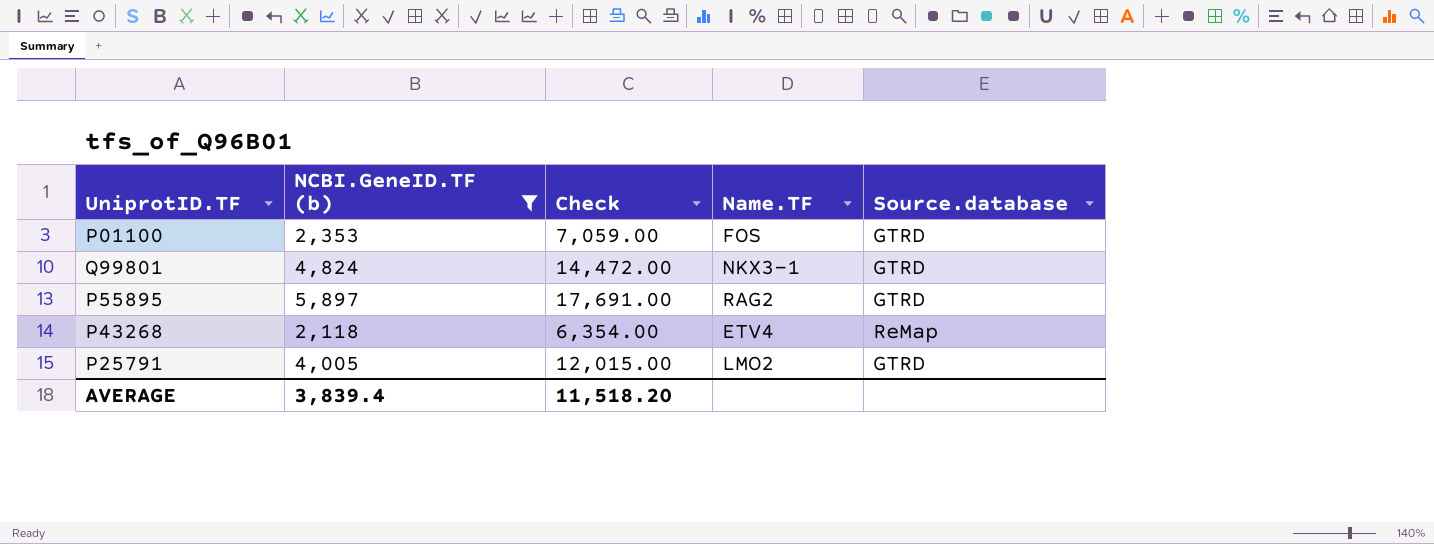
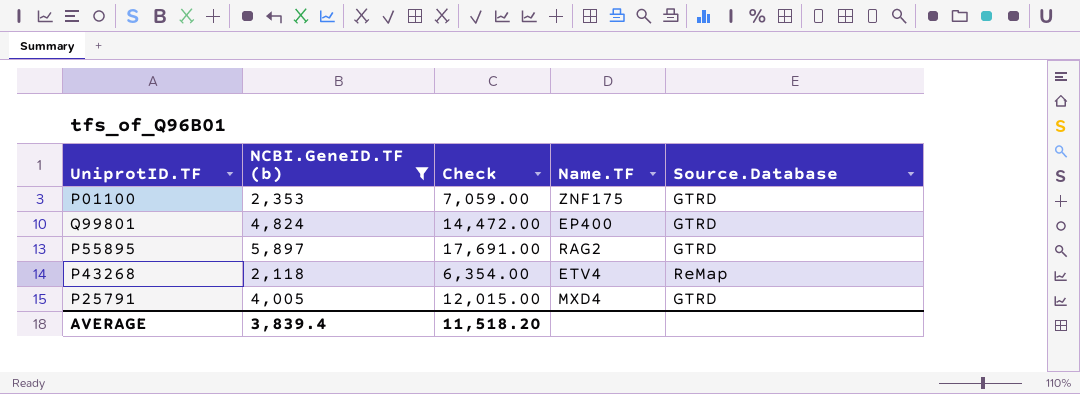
column name: Source.database -> Source.Database
P01100 | Name.TF: FOS -> ZNF175
Q99801 | Name.TF: NKX3-1 -> EP400
P25791 | Name.TF: LMO2 -> MXD4

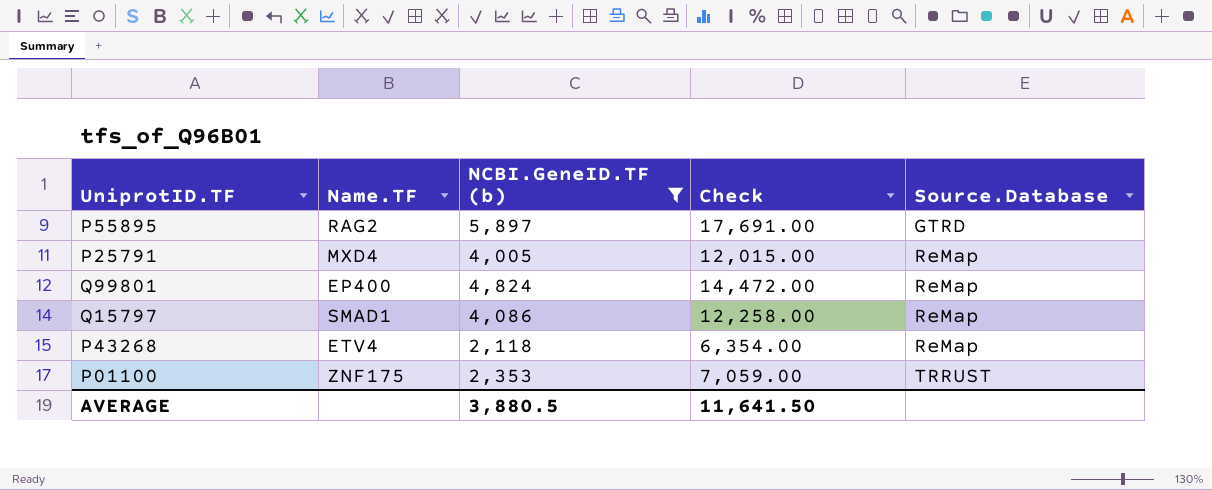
row order: none -> Source.Database ascending
column Name.TF | position: 4 -> 2
P25791 | Source.Database: GTRD -> ReMap
Q99801 | Source.Database: GTRD -> ReMap
row Q15797: none -> SMAD1 | 4,086 | 12,258.00 | ReMap
P01100 | Source.Database: GTRD -> TRRUST
AVERAGE | NCBI.GeneID.TF (b): 3,839.4 -> 3,880.5
AVERAGE | Check: 11,518.20 -> 11,641.50

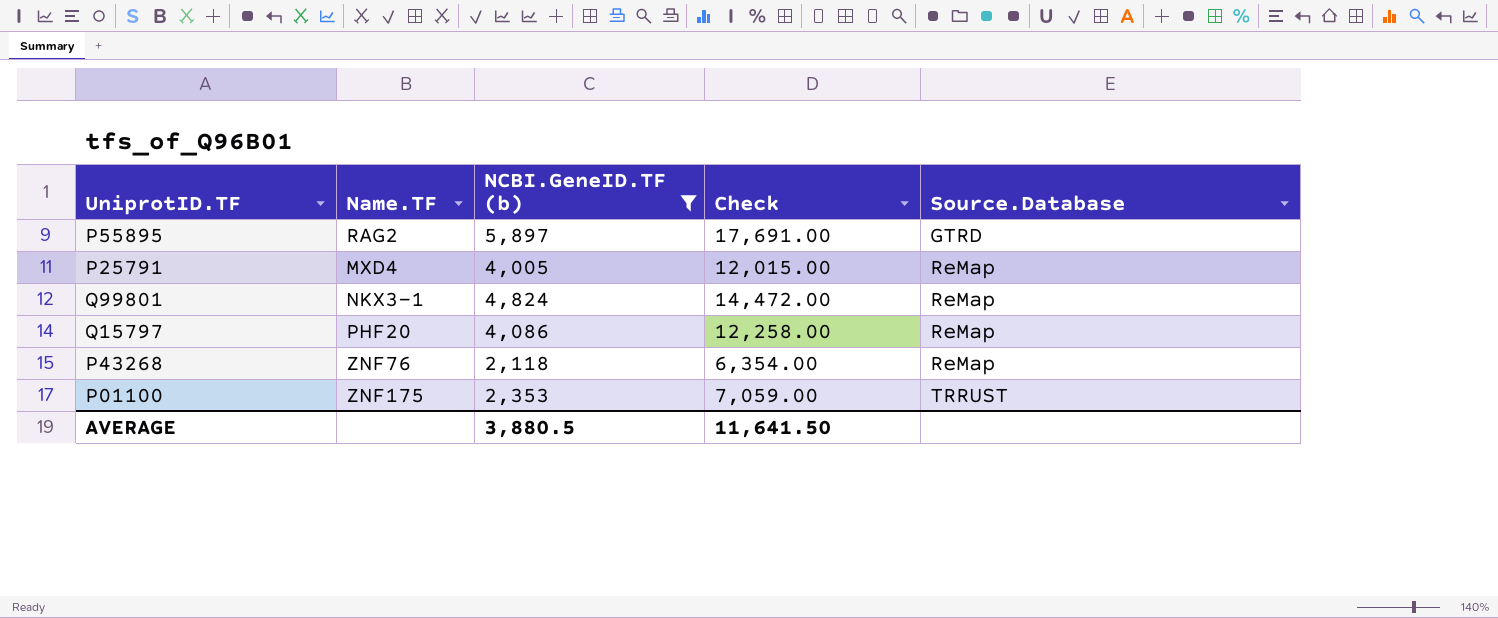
Q99801 | Name.TF: EP400 -> NKX3-1
Q15797 | Name.TF: SMAD1 -> PHF20
P43268 | Name.TF: ETV4 -> ZNF76

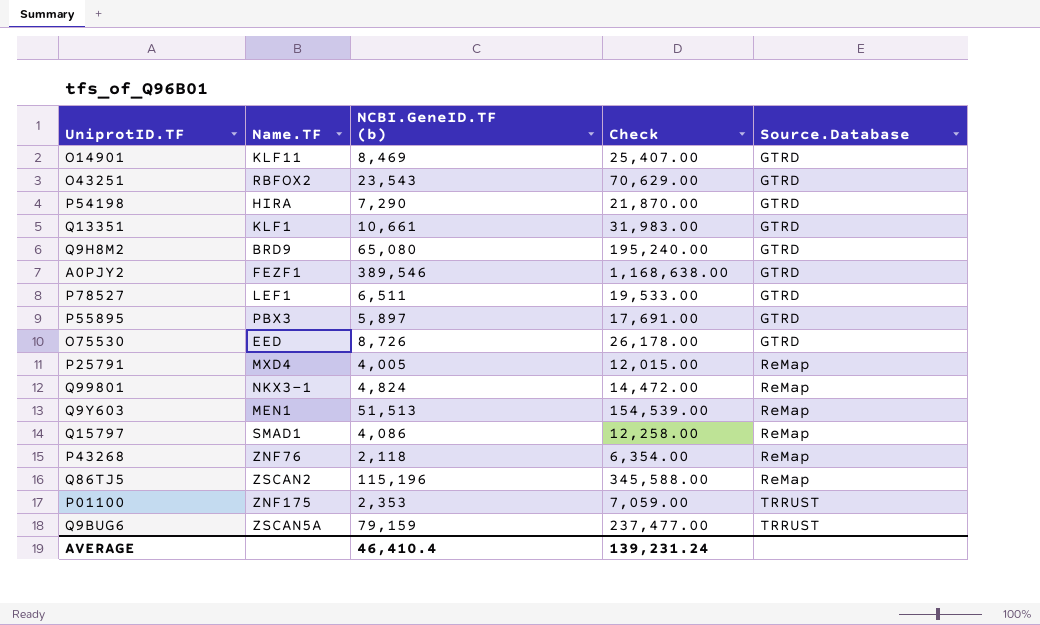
filter: NCBI.GeneID.TF (b) <= 5,897 -> none
P55895 | Name.TF: RAG2 -> PBX3
Q15797 | Name.TF: PHF20 -> SMAD1
AVERAGE | NCBI.GeneID.TF (b): 3,880.5 -> 46,410.4
AVERAGE | Check: 11,641.50 -> 139,231.24

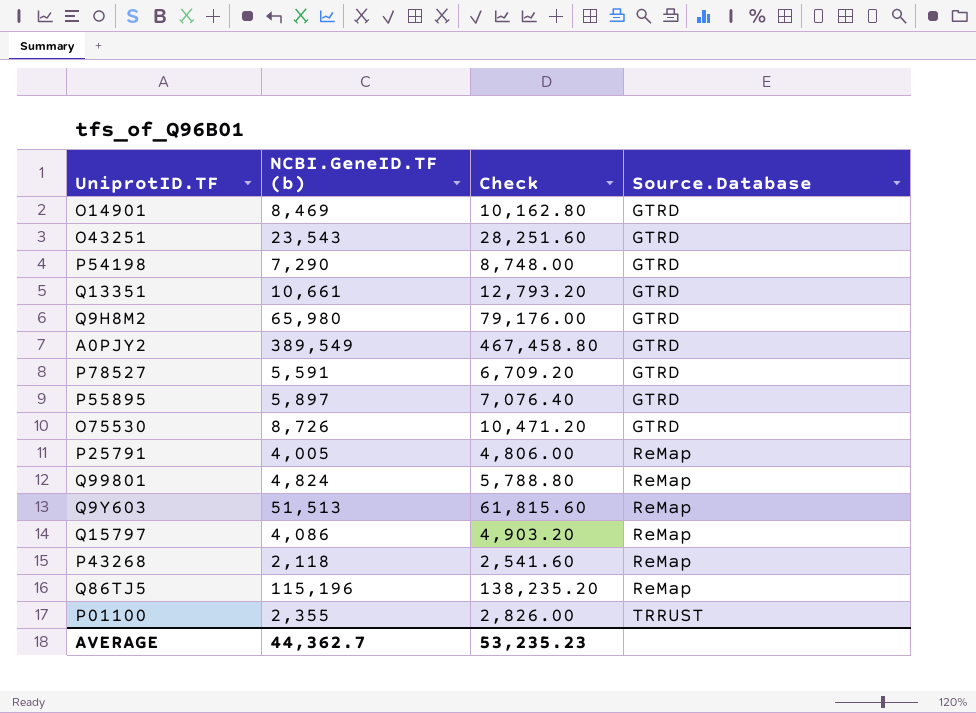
column Name.TF | position: 2 -> none
column Check | formula: [NCBI.GeneID.TF (b)] * 3 -> [NCBI.GeneID.TF (b)] * 1.2
row Q9BUG6: ZSCAN5A | 79,159 | 237,477.00 | TRRUST -> none
Q9H8M2 | NCBI.GeneID.TF (b): 65,080 -> 65,980
A0PJY2 | NCBI.GeneID.TF (b): 389,546 -> 389,549
P78527 | NCBI.GeneID.TF (b): 6,511 -> 5,591
P01100 | NCBI.GeneID.TF (b): 2,353 -> 2,355
AVERAGE | NCBI.GeneID.TF (b): 46,410.4 -> 44,362.7
AVERAGE | Check: 139,231.24 -> 53,235.23

